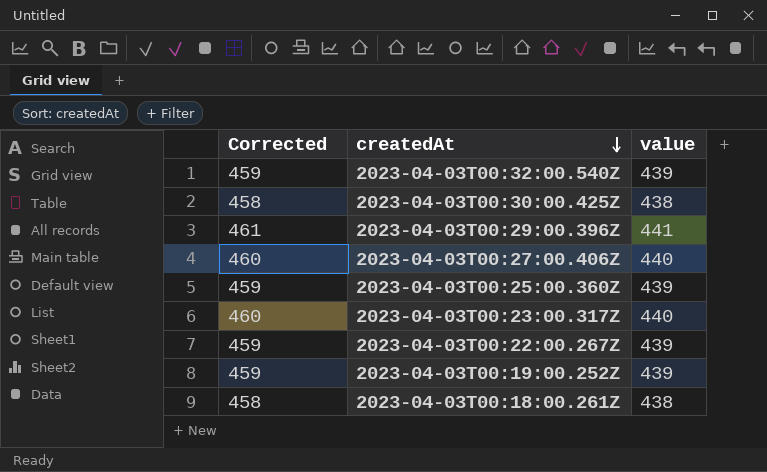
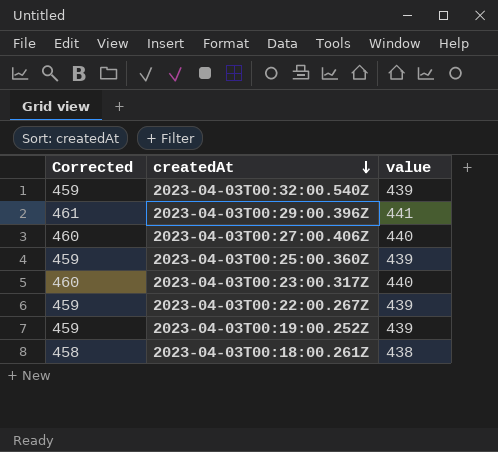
row 2023-04-03T00:30:00.425Z: 458 | 438 -> none

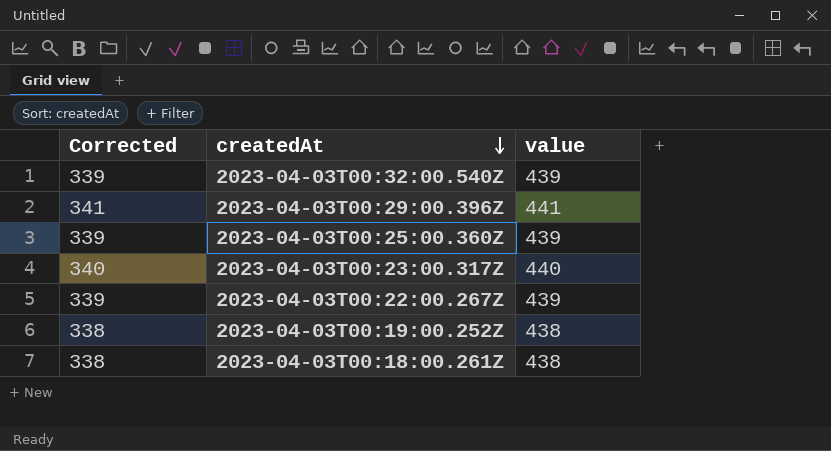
column Corrected | formula: [value] + 20 -> [value] - 100
row 2023-04-03T00:27:00.406Z: 460 | 440 -> none
2023-04-03T00:19:00.252Z | value: 439 -> 438

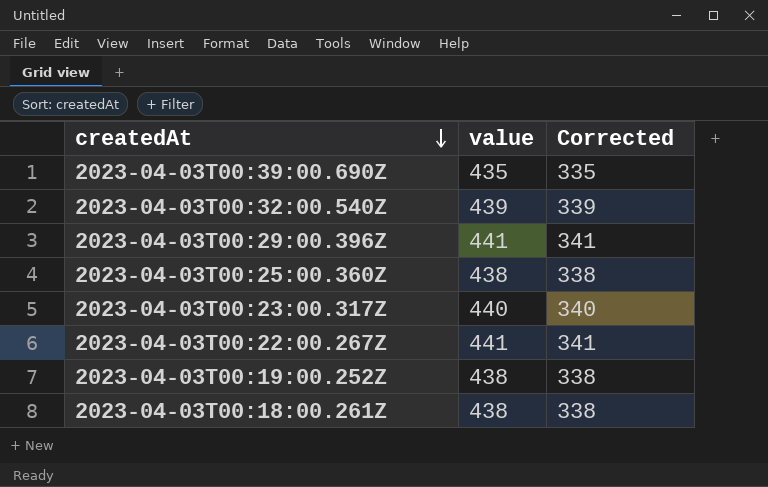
column Corrected | position: 1 -> 3
row 2023-04-03T00:39:00.690Z: none -> 435 | 335
2023-04-03T00:25:00.360Z | value: 439 -> 438
2023-04-03T00:25:00.360Z | Corrected: 339 -> 338
2023-04-03T00:22:00.267Z | value: 439 -> 441
2023-04-03T00:22:00.267Z | Corrected: 339 -> 341

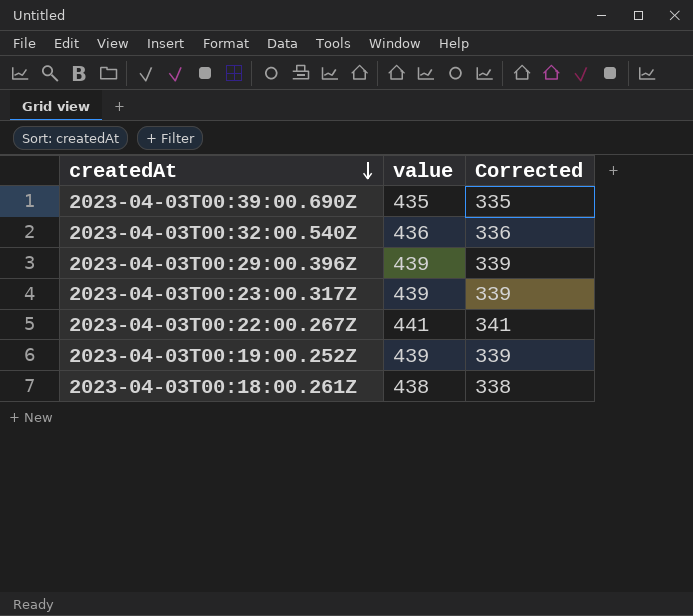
row 2023-04-03T00:25:00.360Z: 438 | 338 -> none
2023-04-03T00:32:00.540Z | value: 439 -> 436
2023-04-03T00:32:00.540Z | Corrected: 339 -> 336
2023-04-03T00:29:00.396Z | value: 441 -> 439
2023-04-03T00:29:00.396Z | Corrected: 341 -> 339
2023-04-03T00:23:00.317Z | value: 440 -> 439
2023-04-03T00:23:00.317Z | Corrected: 340 -> 339
2023-04-03T00:19:00.252Z | value: 438 -> 439
2023-04-03T00:19:00.252Z | Corrected: 338 -> 339

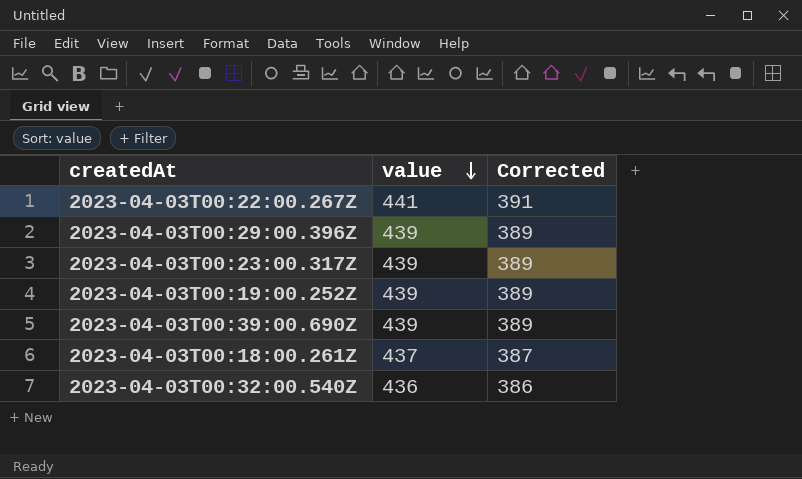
row order: createdAt descending -> value descending
column Corrected | formula: [value] - 100 -> [value] - 50
2023-04-03T00:39:00.690Z | value: 435 -> 439
2023-04-03T00:18:00.261Z | value: 438 -> 437

